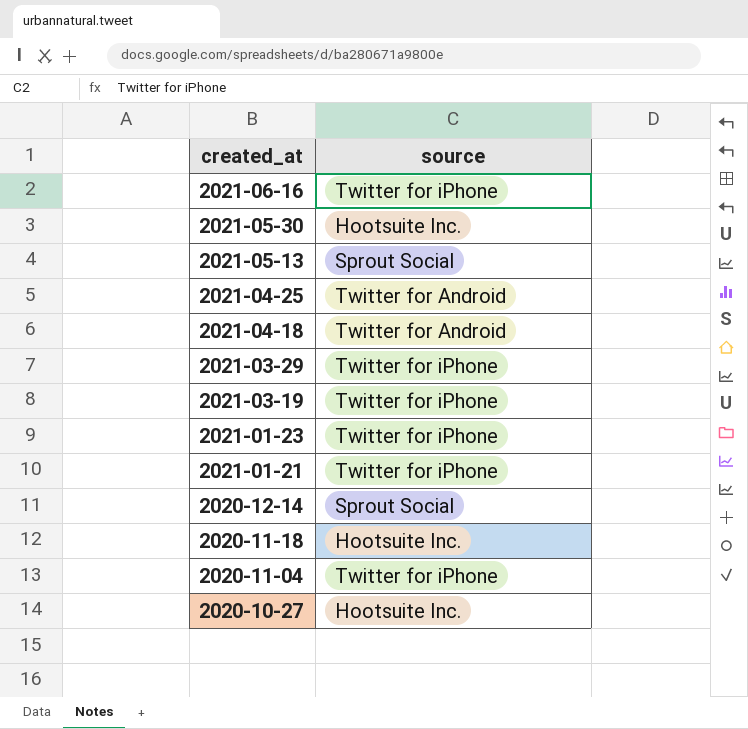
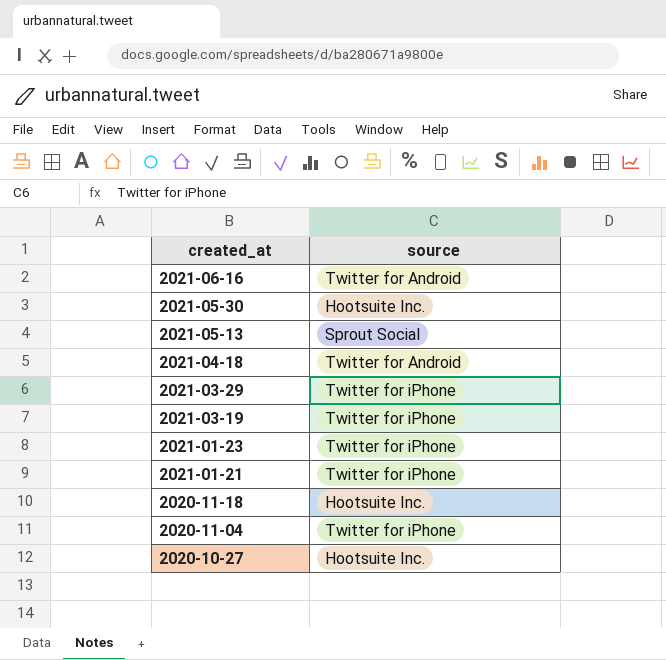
row 2021-04-25: Twitter for Android -> none
row 2020-12-14: Sprout Social -> none
2021-06-16 | source: Twitter for iPhone -> Twitter for Android

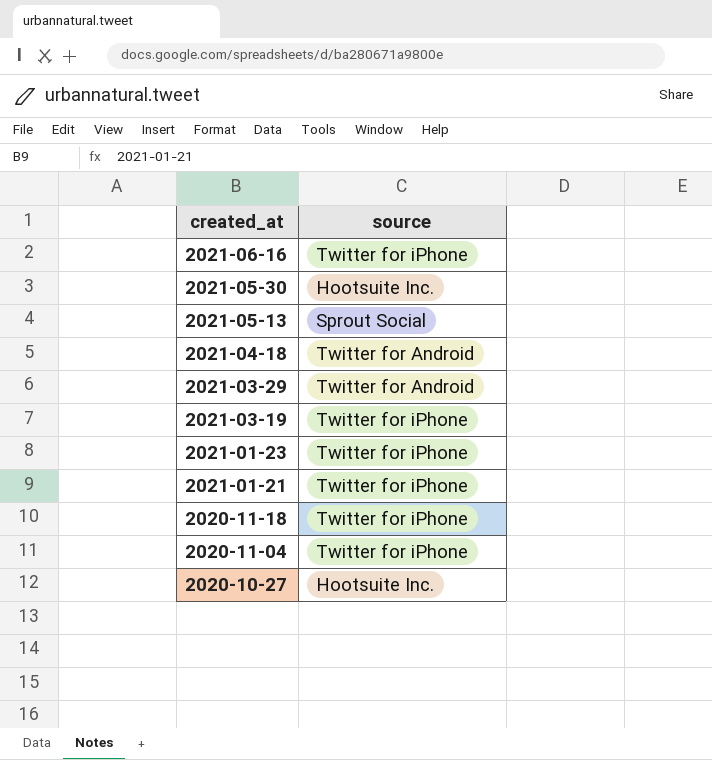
2021-06-16 | source: Twitter for Android -> Twitter for iPhone
2021-03-29 | source: Twitter for iPhone -> Twitter for Android
2020-11-18 | source: Hootsuite Inc. -> Twitter for iPhone

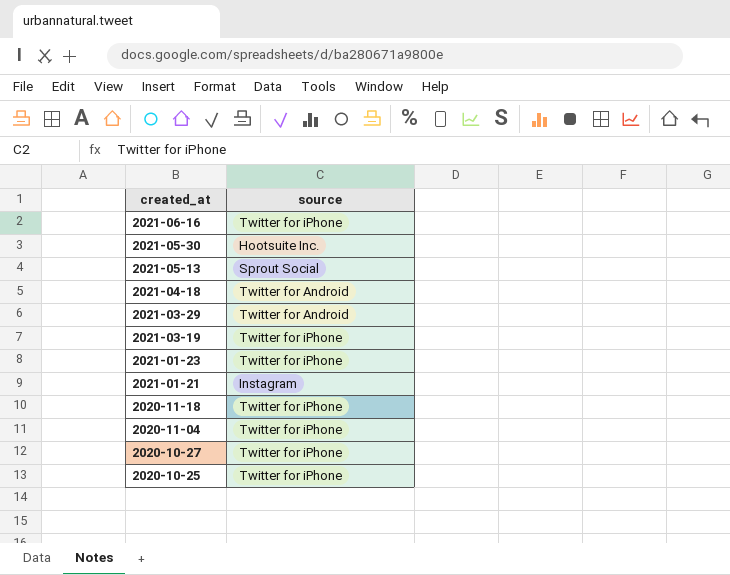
2021-01-21 | source: Twitter for iPhone -> Instagram
2020-10-27 | source: Hootsuite Inc. -> Twitter for iPhone
row 2020-10-25: none -> Twitter for iPhone

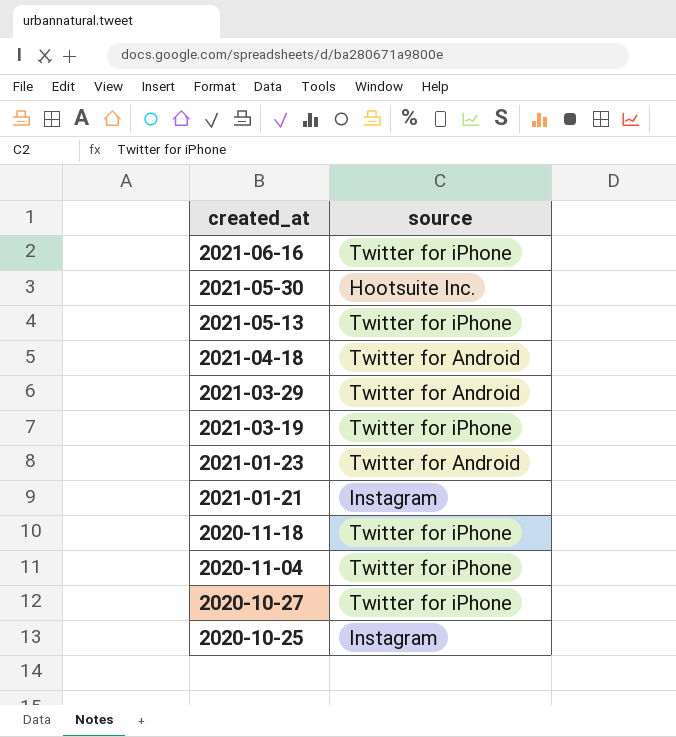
2021-05-13 | source: Sprout Social -> Twitter for iPhone
2021-01-23 | source: Twitter for iPhone -> Twitter for Android
2020-10-25 | source: Twitter for iPhone -> Instagram

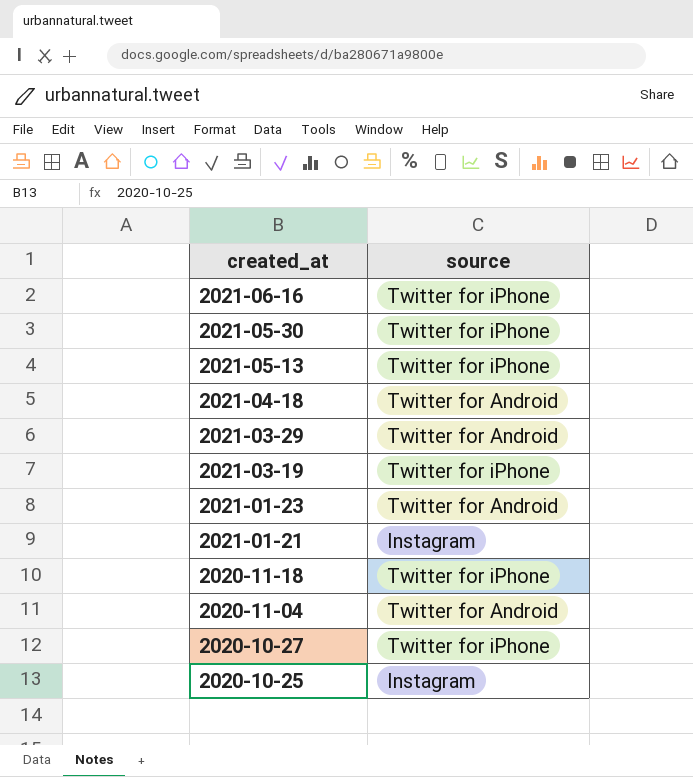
2021-05-30 | source: Hootsuite Inc. -> Twitter for iPhone
2020-11-04 | source: Twitter for iPhone -> Twitter for Android

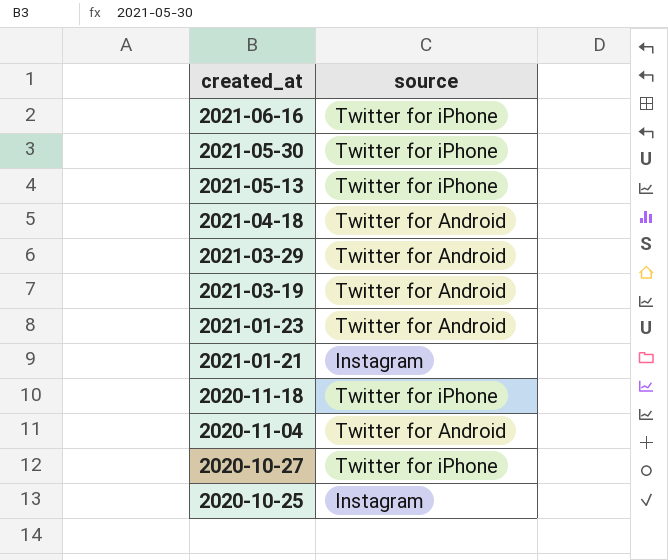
2021-03-19 | source: Twitter for iPhone -> Twitter for Android

